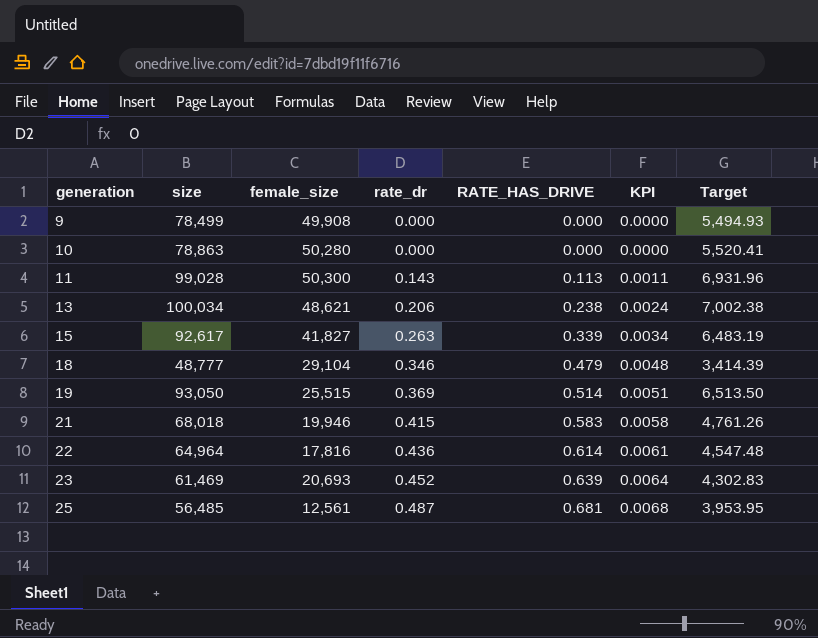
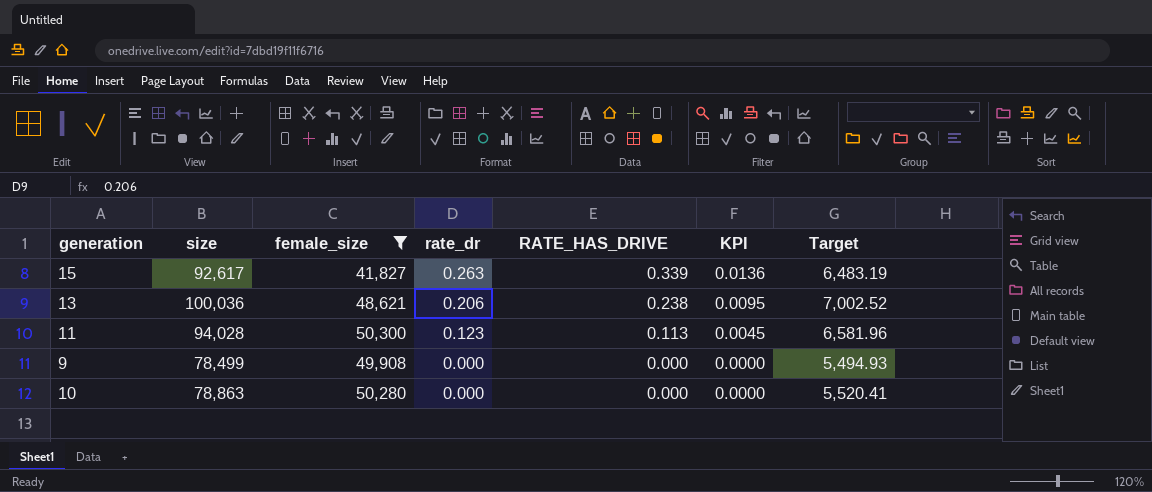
filter: none -> female_size >= 41,827
row order: generation ascending -> rate_dr descending
column KPI | formula: [RATE_HAS_DRIVE] * 0.01 -> [RATE_HAS_DRIVE] * 0.04
13 | size: 100,034 -> 100,036
13 | Target: 7,002.38 -> 7,002.52
11 | size: 99,028 -> 94,028
11 | rate_dr: 0.143 -> 0.123
11 | Target: 6,931.96 -> 6,581.96

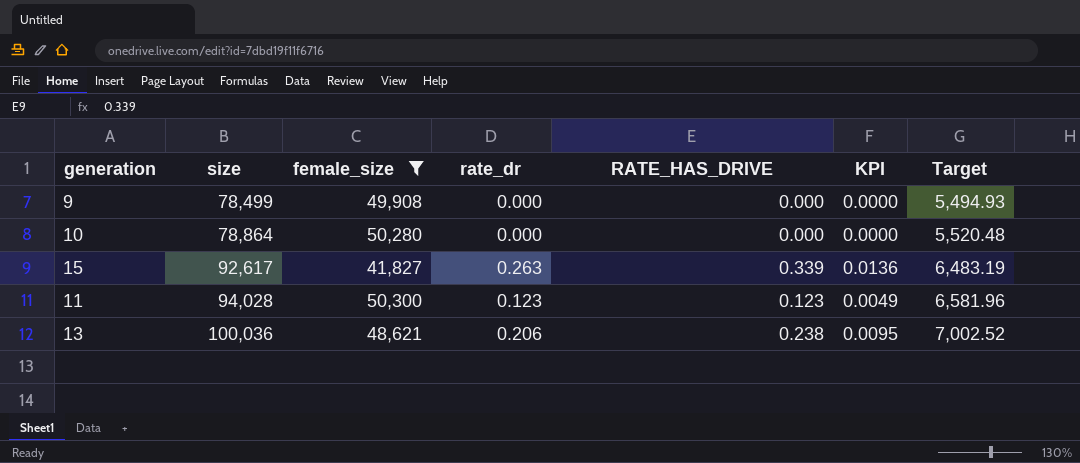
row order: rate_dr descending -> size ascending
10 | size: 78,863 -> 78,864
10 | Target: 5,520.41 -> 5,520.48
11 | RATE_HAS_DRIVE: 0.113 -> 0.123
11 | KPI: 0.0045 -> 0.0049

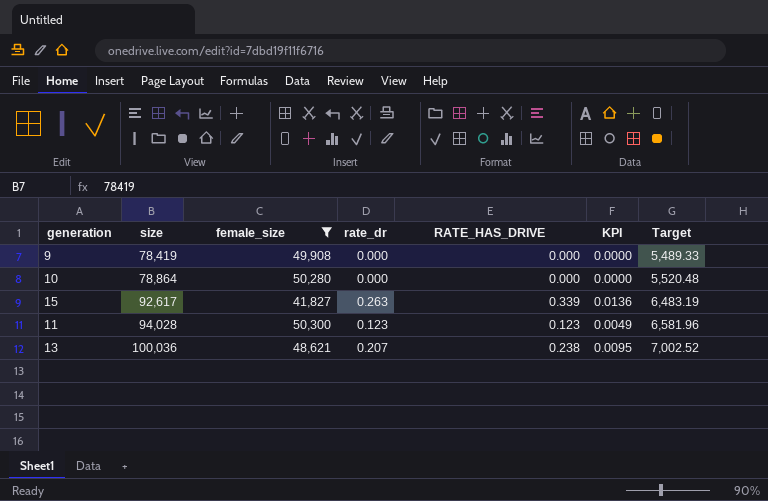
9 | size: 78,499 -> 78,419
9 | Target: 5,494.93 -> 5,489.33
13 | rate_dr: 0.206 -> 0.207

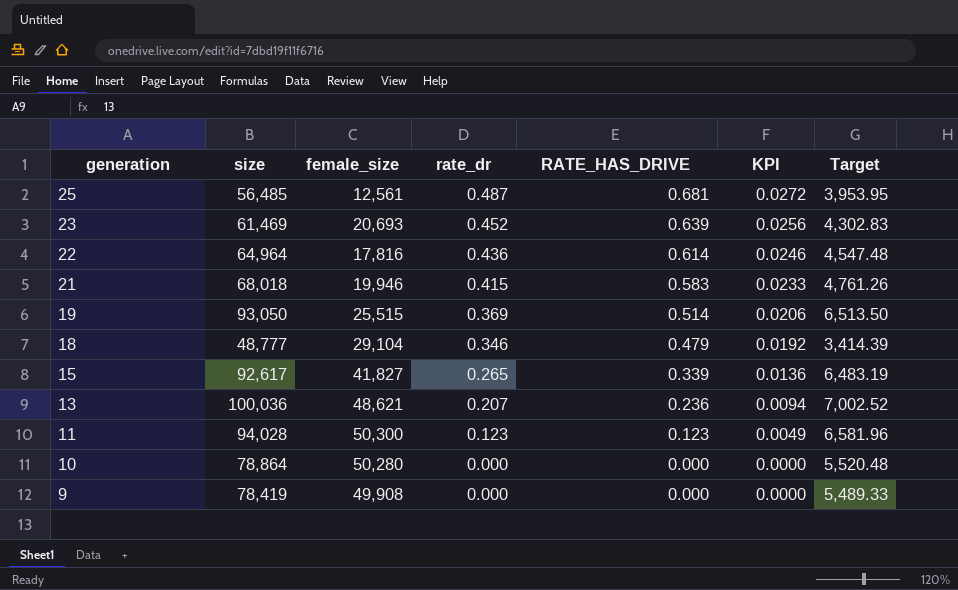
filter: female_size >= 41,827 -> none
row order: size ascending -> generation descending
15 | rate_dr: 0.263 -> 0.265
13 | RATE_HAS_DRIVE: 0.238 -> 0.236
13 | KPI: 0.0095 -> 0.0094

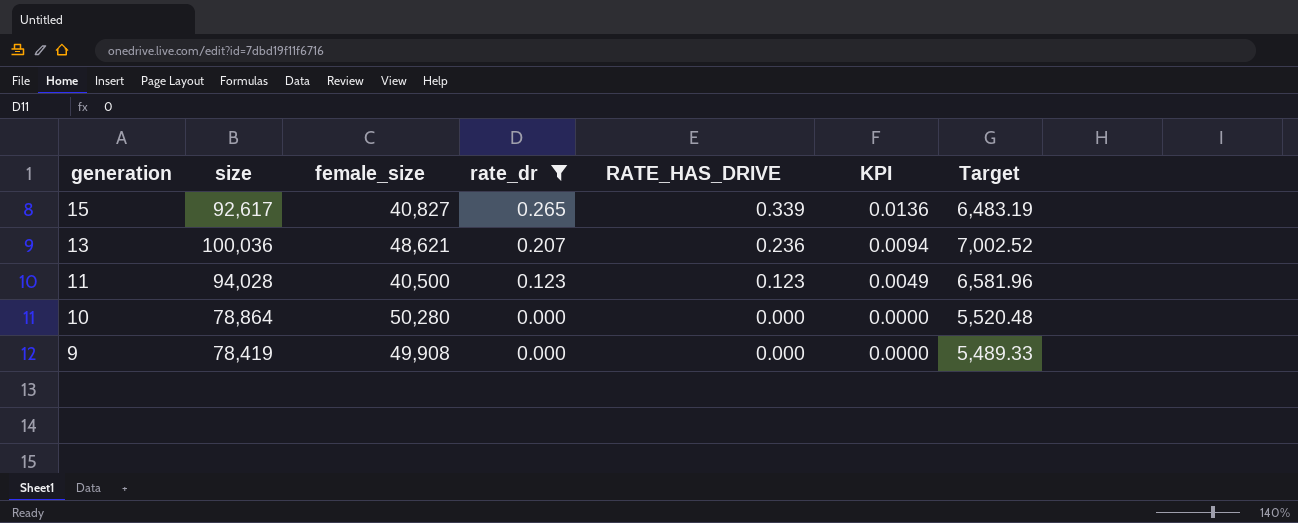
filter: none -> rate_dr <= 0.265
15 | female_size: 41,827 -> 40,827
11 | female_size: 50,300 -> 40,500

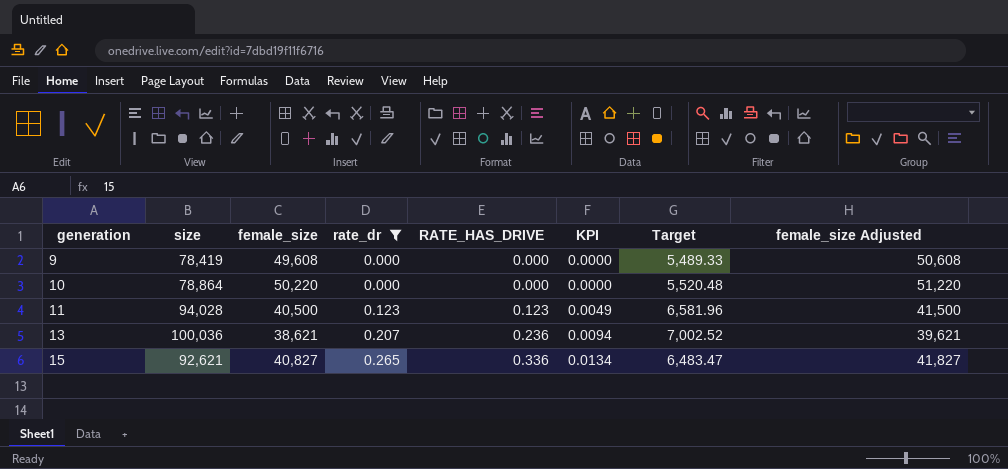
row order: generation descending -> generation ascending
column female_size Adjusted | formula: none -> [female_size] + 1000
9 | female_size: 49,908 -> 49,608
10 | female_size: 50,280 -> 50,220
13 | female_size: 48,621 -> 38,621
15 | size: 92,617 -> 92,621
15 | RATE_HAS_DRIVE: 0.339 -> 0.336
15 | KPI: 0.0136 -> 0.0134
15 | Target: 6,483.19 -> 6,483.47

